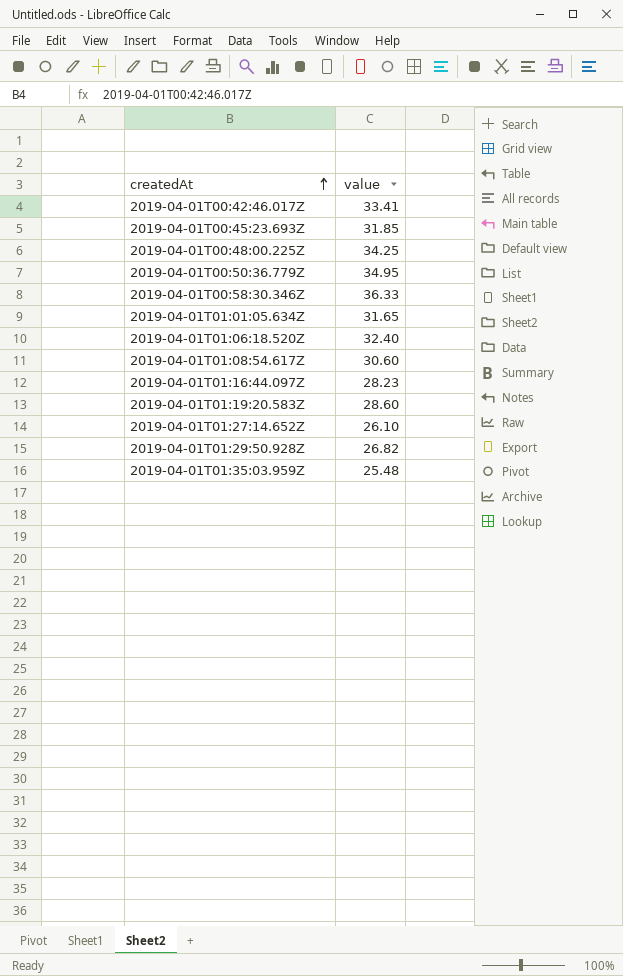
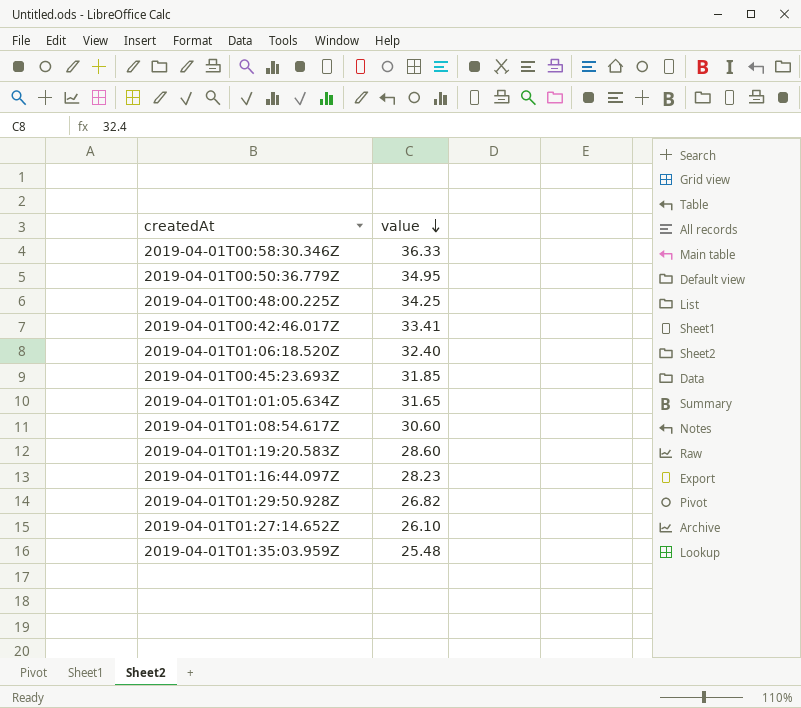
row order: createdAt ascending -> value descending

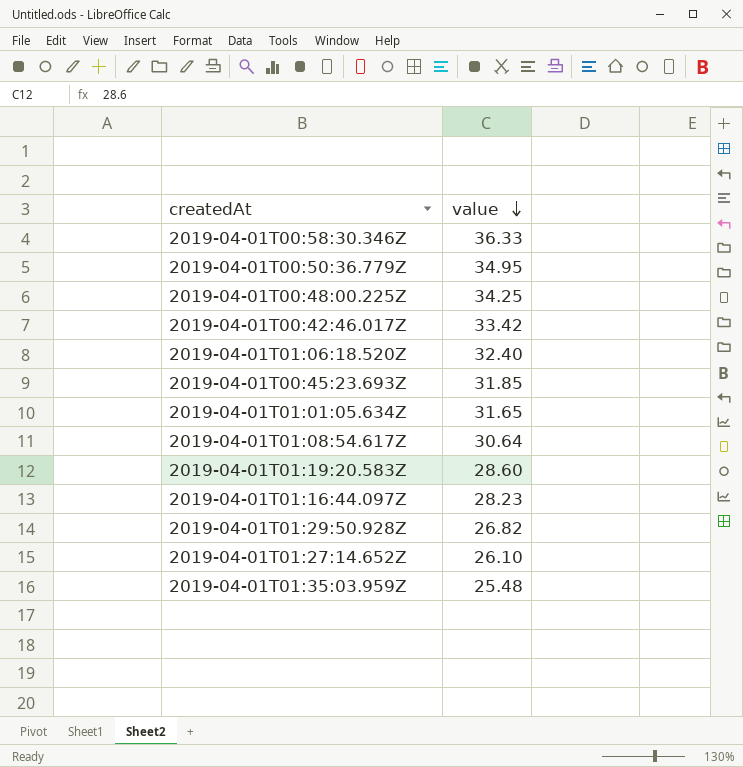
2019-04-01T00:42:46.017Z | value: 33.41 -> 33.42
2019-04-01T01:08:54.617Z | value: 30.60 -> 30.64

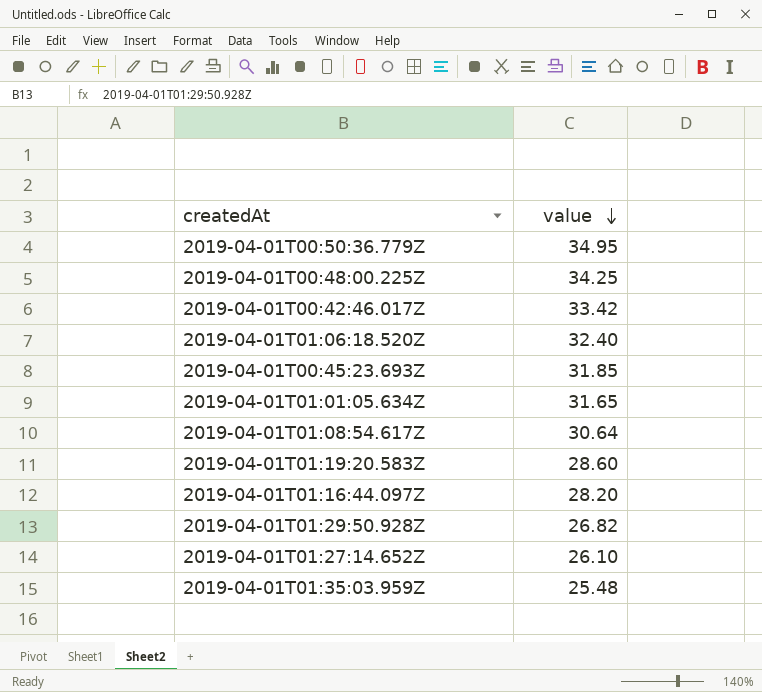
row 2019-04-01T00:58:30.346Z: 36.33 -> none
2019-04-01T01:16:44.097Z | value: 28.23 -> 28.20

